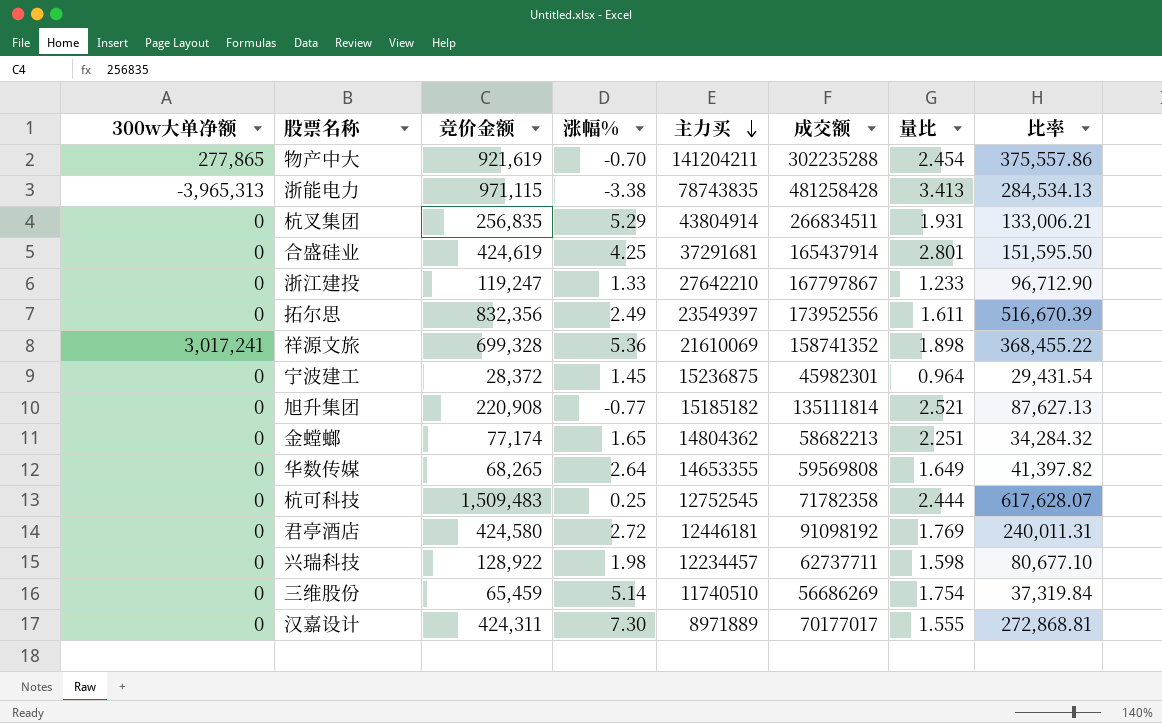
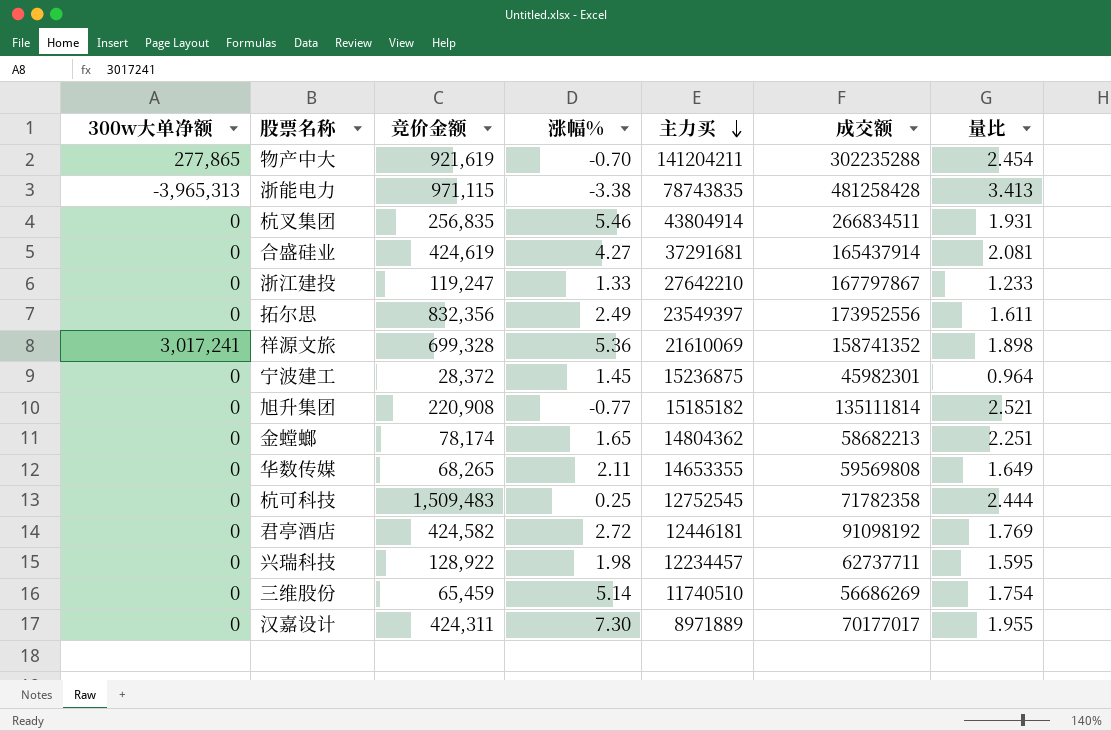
column 比率 | formula: [竞价金额] / [量比] -> none
杭叉集团 | 涨幅%: 5.29 -> 5.46
合盛硅业 | 涨幅%: 4.25 -> 4.27
合盛硅业 | 量比: 2.801 -> 2.081
金螳螂 | 竞价金额: 77,174 -> 78,174
华数传媒 | 涨幅%: 2.64 -> 2.11
君亭酒店 | 竞价金额: 424,580 -> 424,582
兴瑞科技 | 量比: 1.598 -> 1.595
汉嘉设计 | 量比: 1.555 -> 1.955

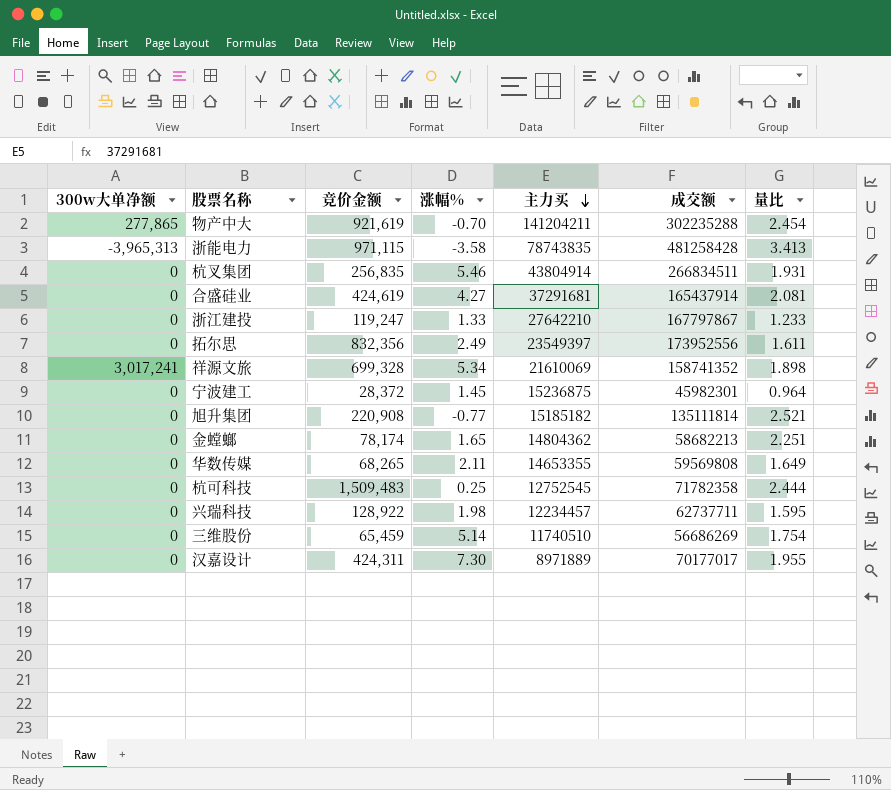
row 君亭酒店: 0 | 424,582 | 2.72 | 12446181 | 91098192 | 1.769 -> none
浙能电力 | 涨幅%: -3.38 -> -3.58
祥源文旅 | 涨幅%: 5.36 -> 5.34

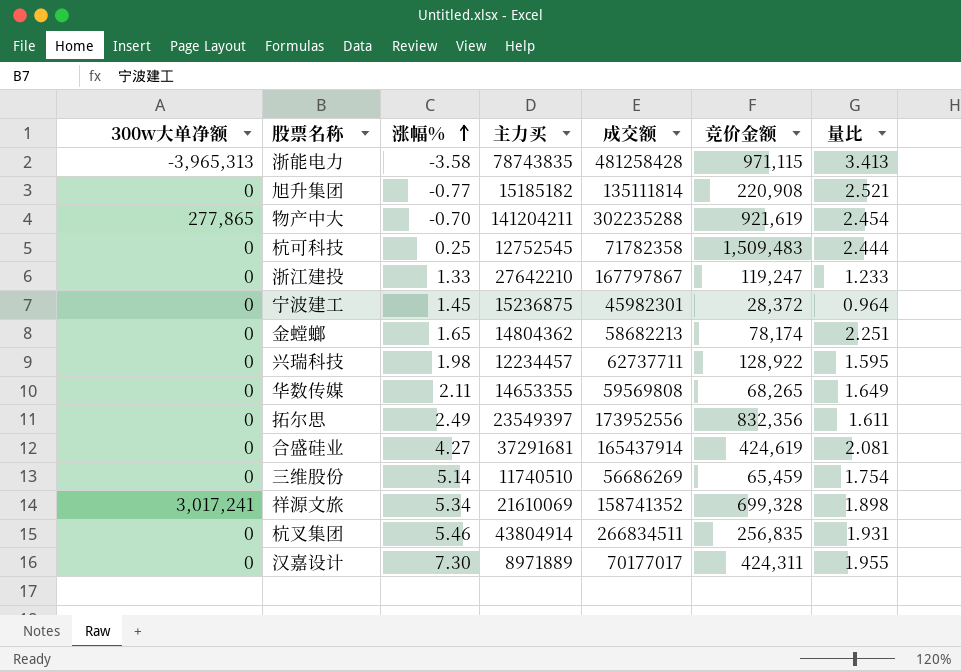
row order: 主力买 descending -> 涨幅% ascending
column 竞价金额 | position: 3 -> 6

